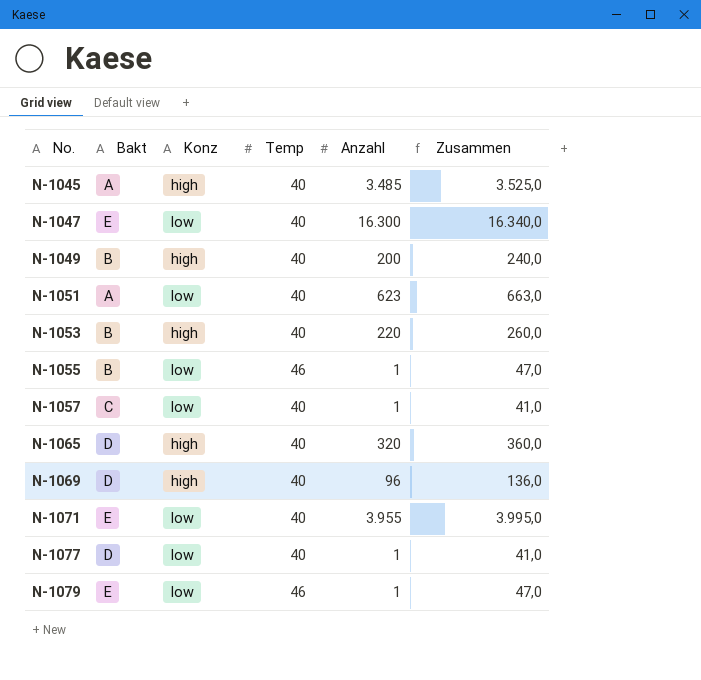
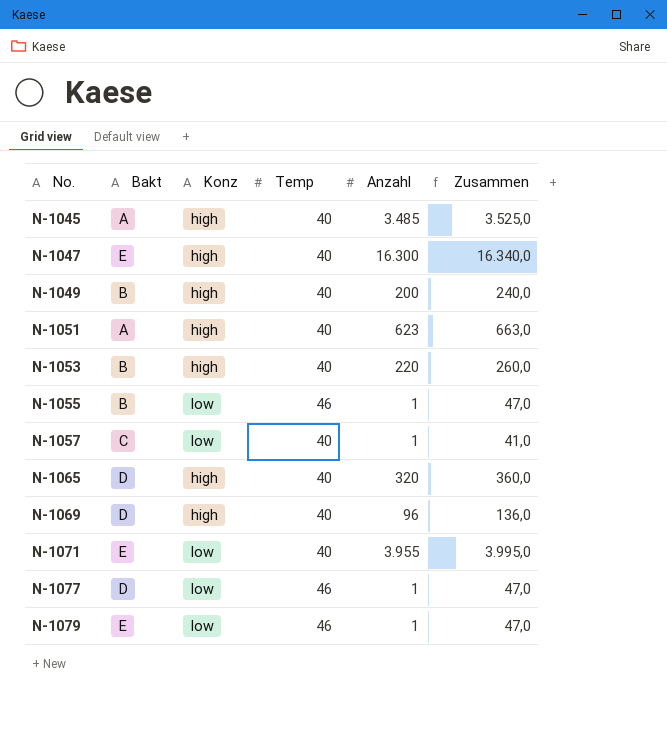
N-1047 | Konz: low -> high
N-1051 | Konz: low -> high
N-1077 | Temp: 40 -> 46
N-1077 | Zusammen: 41,0 -> 47,0

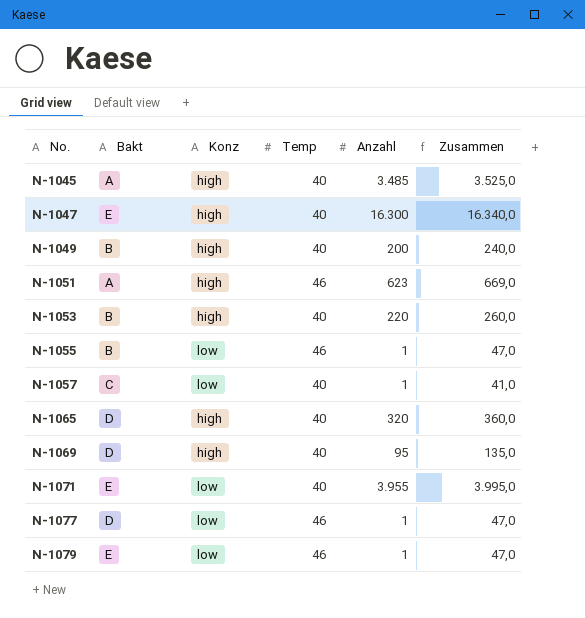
N-1051 | Temp: 40 -> 46
N-1051 | Zusammen: 663,0 -> 669,0
N-1069 | Anzahl: 96 -> 95
N-1069 | Zusammen: 136,0 -> 135,0

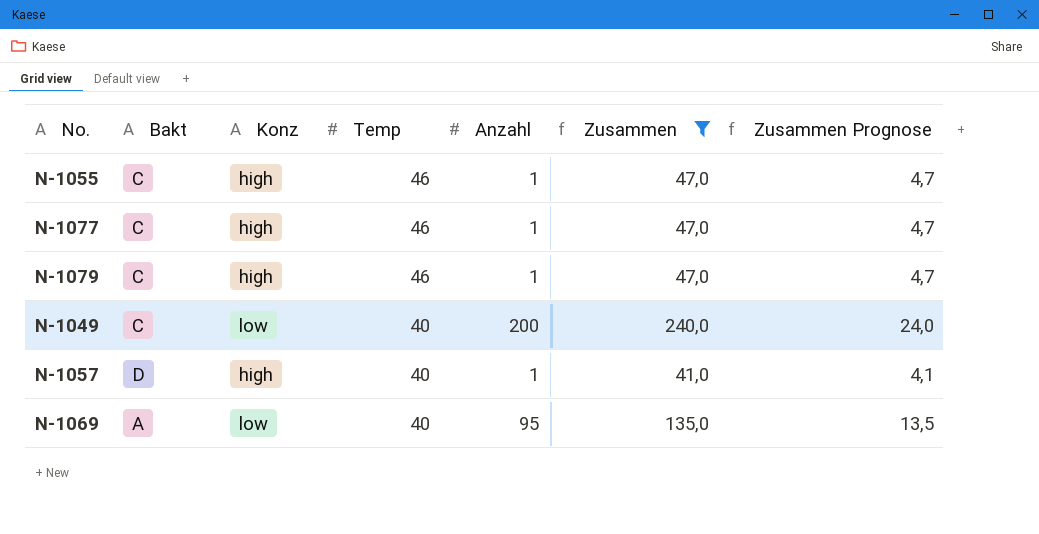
filter: none -> Zusammen <= 240,0
row order: No. ascending -> Temp descending
column Zusammen Prognose | formula: none -> [Zusammen] * 0,1
N-1055 | Bakt: B -> C
N-1055 | Konz: low -> high
N-1077 | Bakt: D -> C
N-1077 | Konz: low -> high
N-1079 | Bakt: E -> C
N-1079 | Konz: low -> high
N-1049 | Bakt: B -> C
N-1049 | Konz: high -> low
N-1057 | Bakt: C -> D
N-1057 | Konz: low -> high
N-1069 | Bakt: D -> A
N-1069 | Konz: high -> low

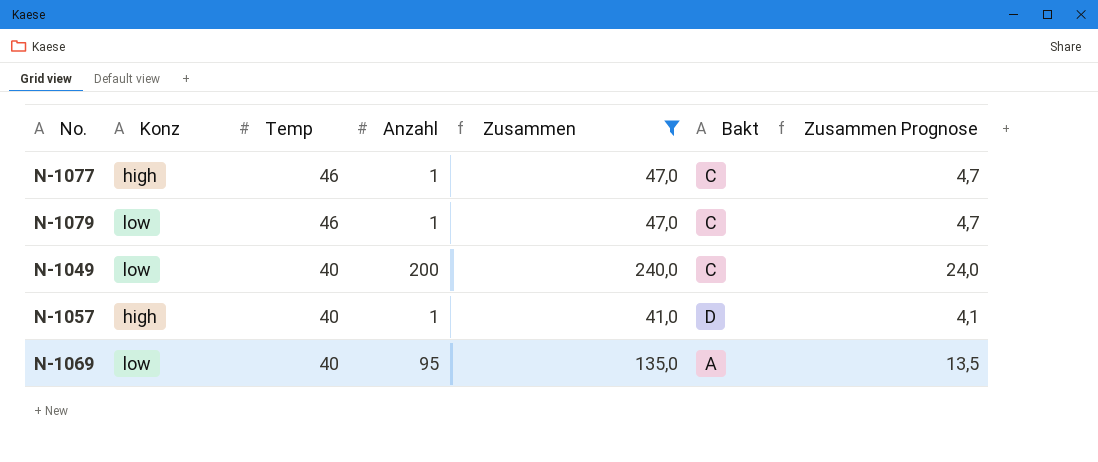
column Bakt | position: 2 -> 6
row N-1055: C | high | 46 | 1 | 47,0 | 4,7 -> none
N-1079 | Konz: high -> low

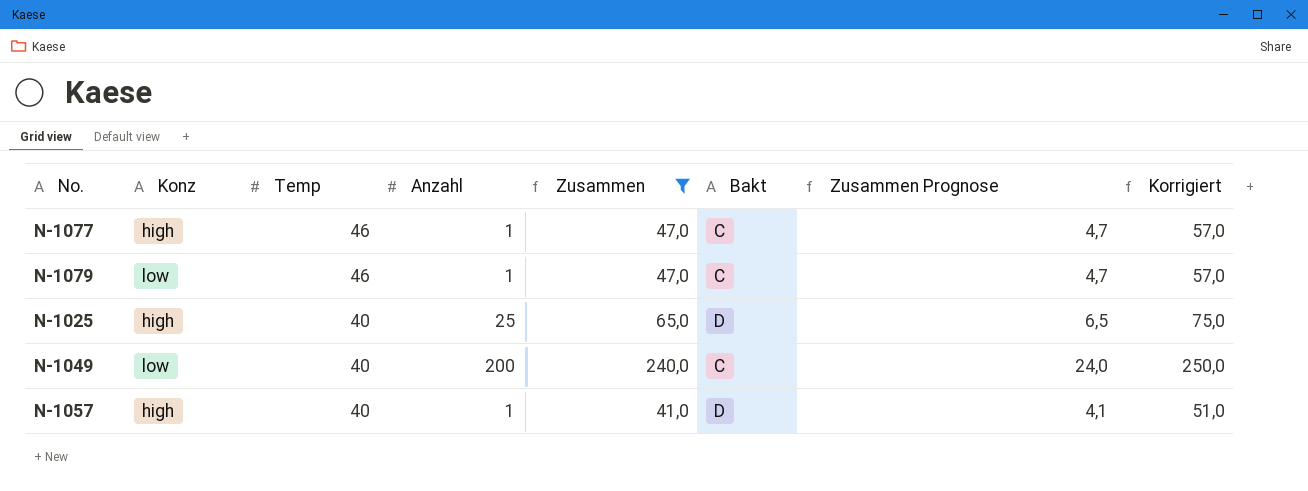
column Korrigiert | formula: none -> [Zusammen] + 10
row N-1069: low | 40 | 95 | 135,0 | A | 13,5 -> none
row N-1025: none -> high | 40 | 25 | 65,0 | D | 6,5 | 75,0

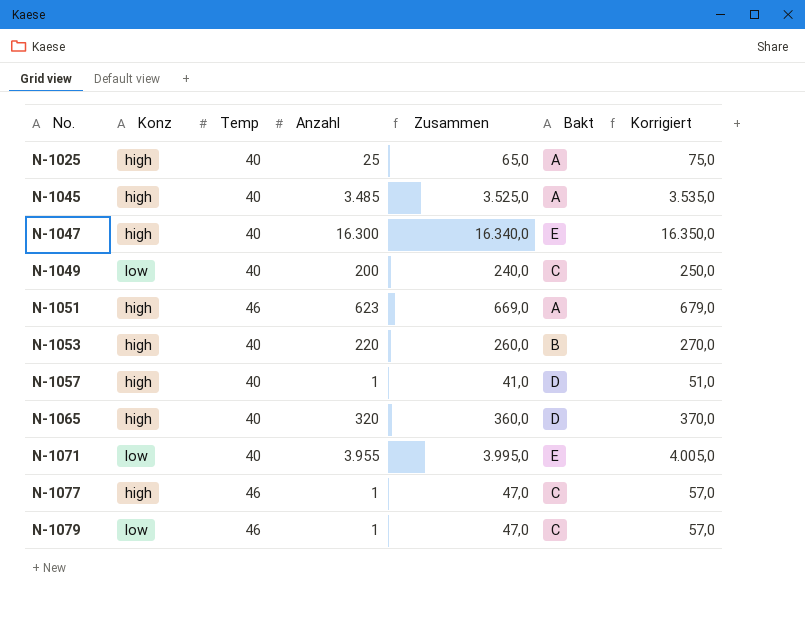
filter: Zusammen <= 240,0 -> none
row order: Temp descending -> No. ascending
column Zusammen Prognose | formula: [Zusammen] * 0,1 -> none
N-1025 | Bakt: D -> A

